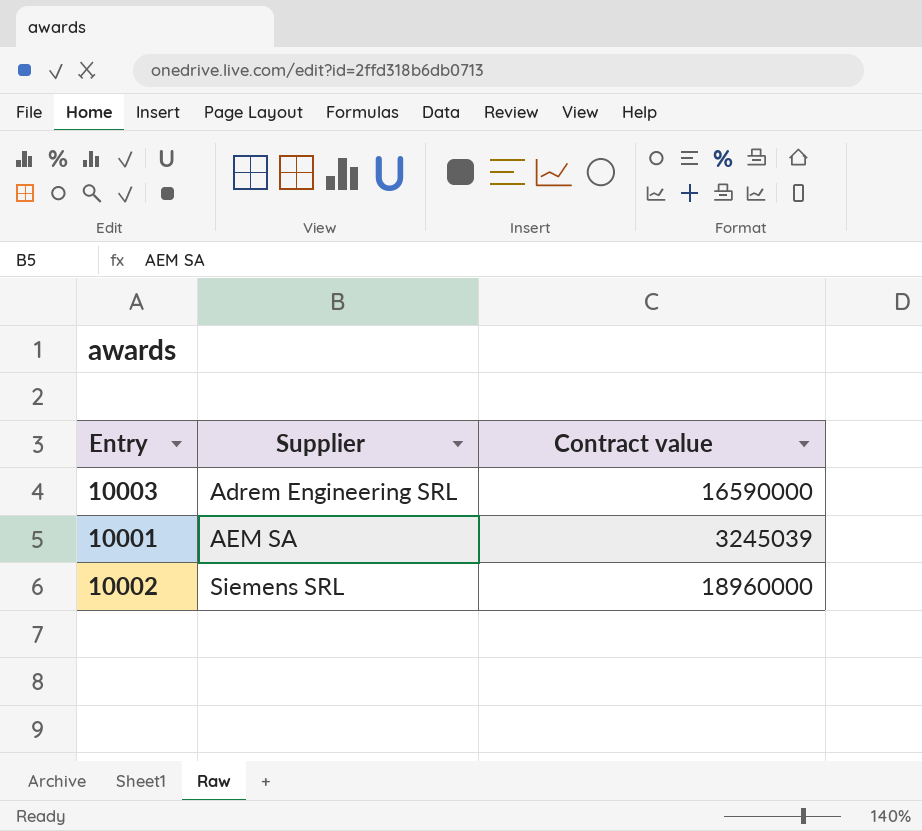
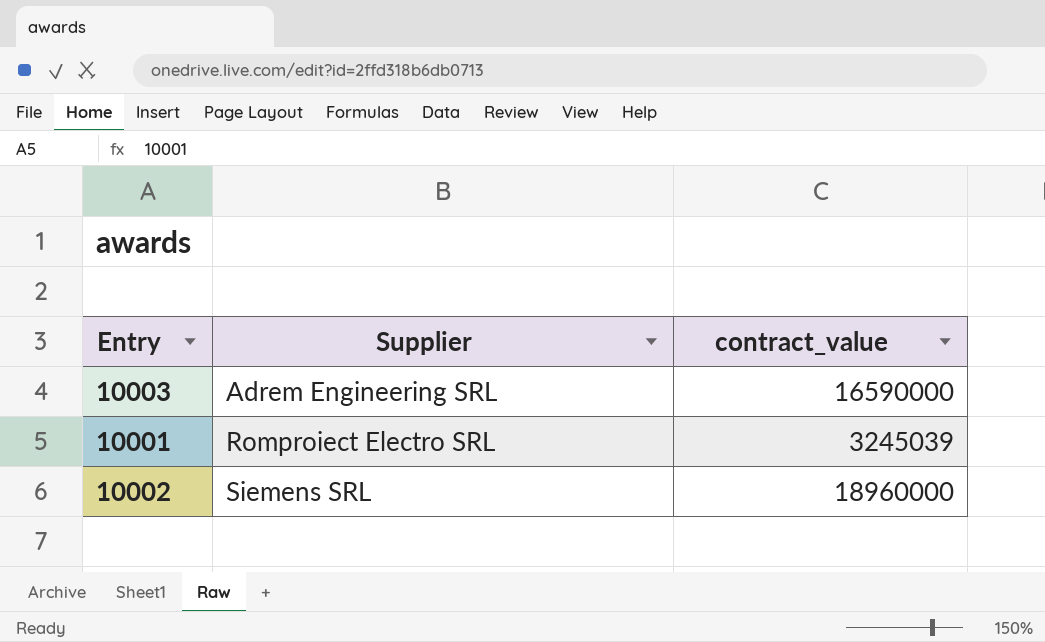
column name: Contract value -> contract_value
10001 | Supplier: AEM SA -> Romproiect Electro SRL

